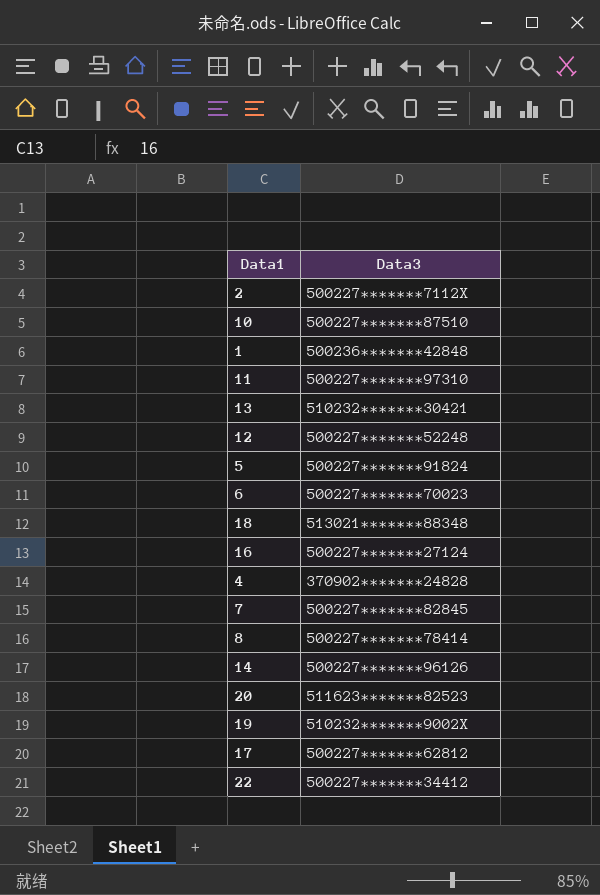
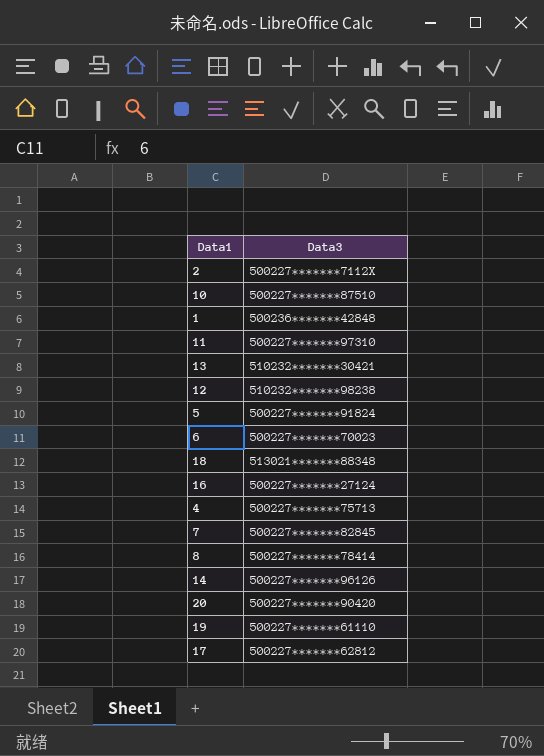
row 22: 500227*******34412 -> none
12 | Data3: 500227*******52248 -> 510232*******98238
4 | Data3: 370902*******24828 -> 500227*******75713
20 | Data3: 511623*******82523 -> 500227*******90420
19 | Data3: 510232*******9002X -> 500227*******61110

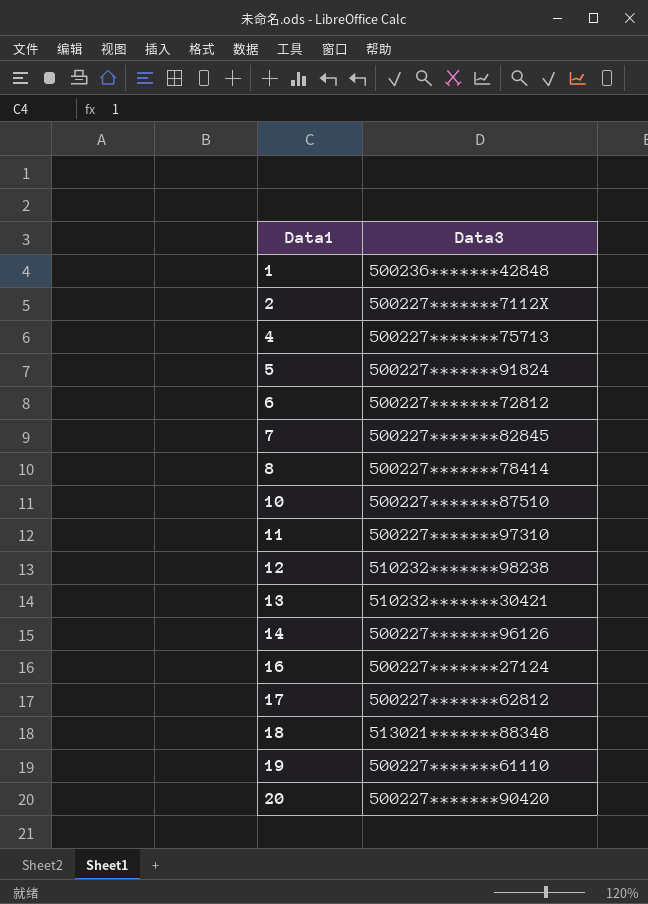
row order: none -> Data1 ascending
6 | Data3: 500227*******70023 -> 500227*******72812

